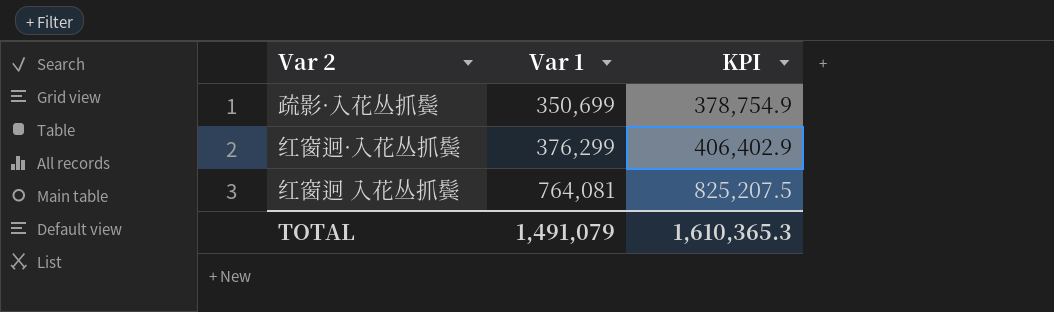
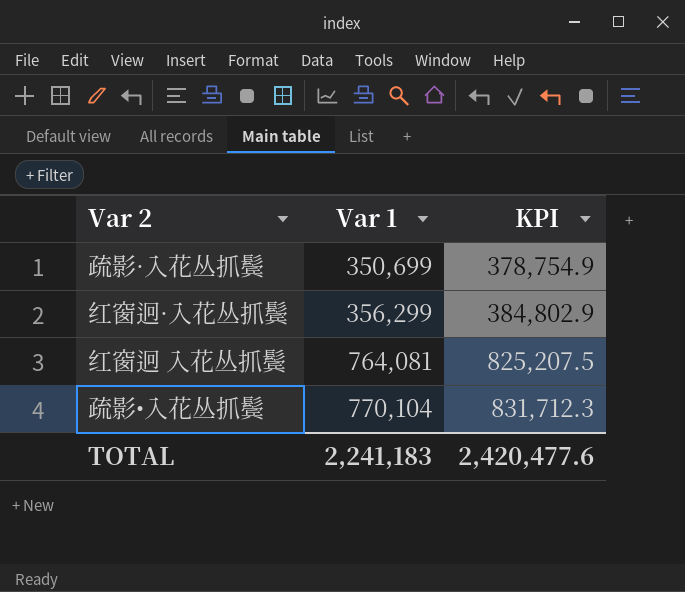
红窗迥·入花丛抓鬓 | Var 1: 376,299 -> 356,299
红窗迥·入花丛抓鬓 | KPI: 406,402.9 -> 384,802.9
row 疏影•入花丛抓鬓: none -> 770,104 | 831,712.3
TOTAL | Var 1: 1,491,079 -> 2,241,183
TOTAL | KPI: 1,610,365.3 -> 2,420,477.6

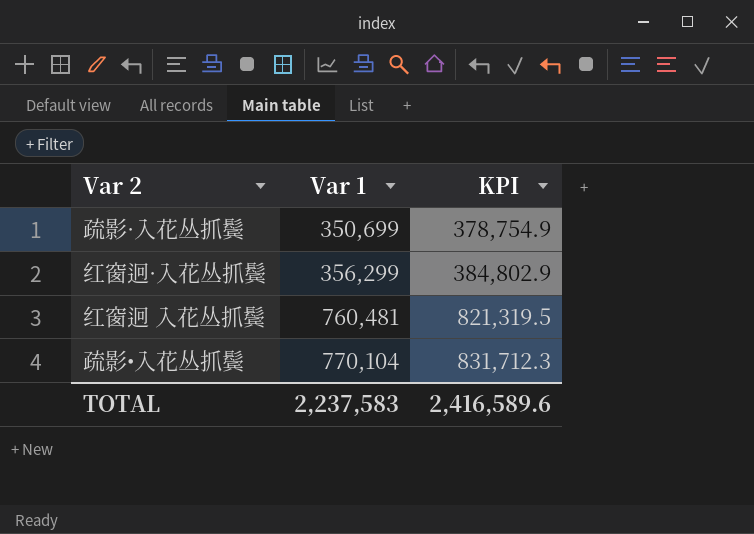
红窗迥 入花丛抓鬓 | Var 1: 764,081 -> 760,481
红窗迥 入花丛抓鬓 | KPI: 825,207.5 -> 821,319.5
TOTAL | Var 1: 2,241,183 -> 2,237,583
TOTAL | KPI: 2,420,477.6 -> 2,416,589.6

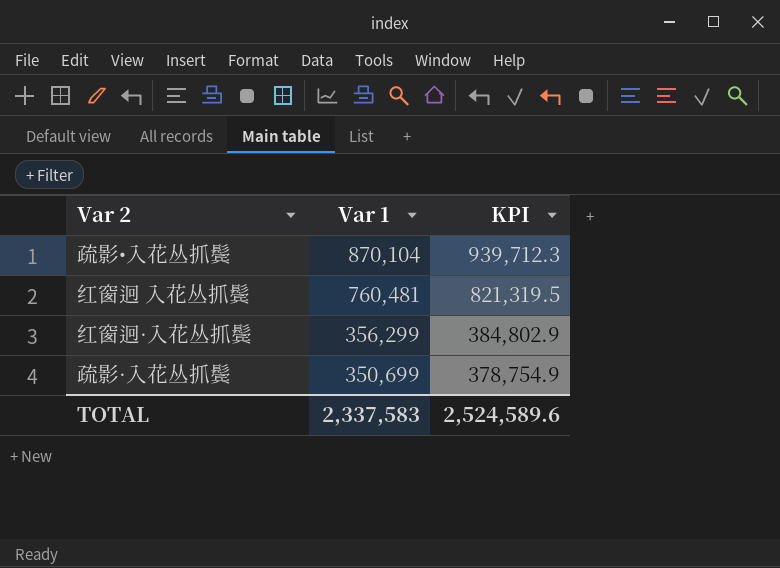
row order: Var 1 ascending -> Var 1 descending
疏影•入花丛抓鬓 | Var 1: 770,104 -> 870,104
疏影•入花丛抓鬓 | KPI: 831,712.3 -> 939,712.3
TOTAL | Var 1: 2,237,583 -> 2,337,583
TOTAL | KPI: 2,416,589.6 -> 2,524,589.6

